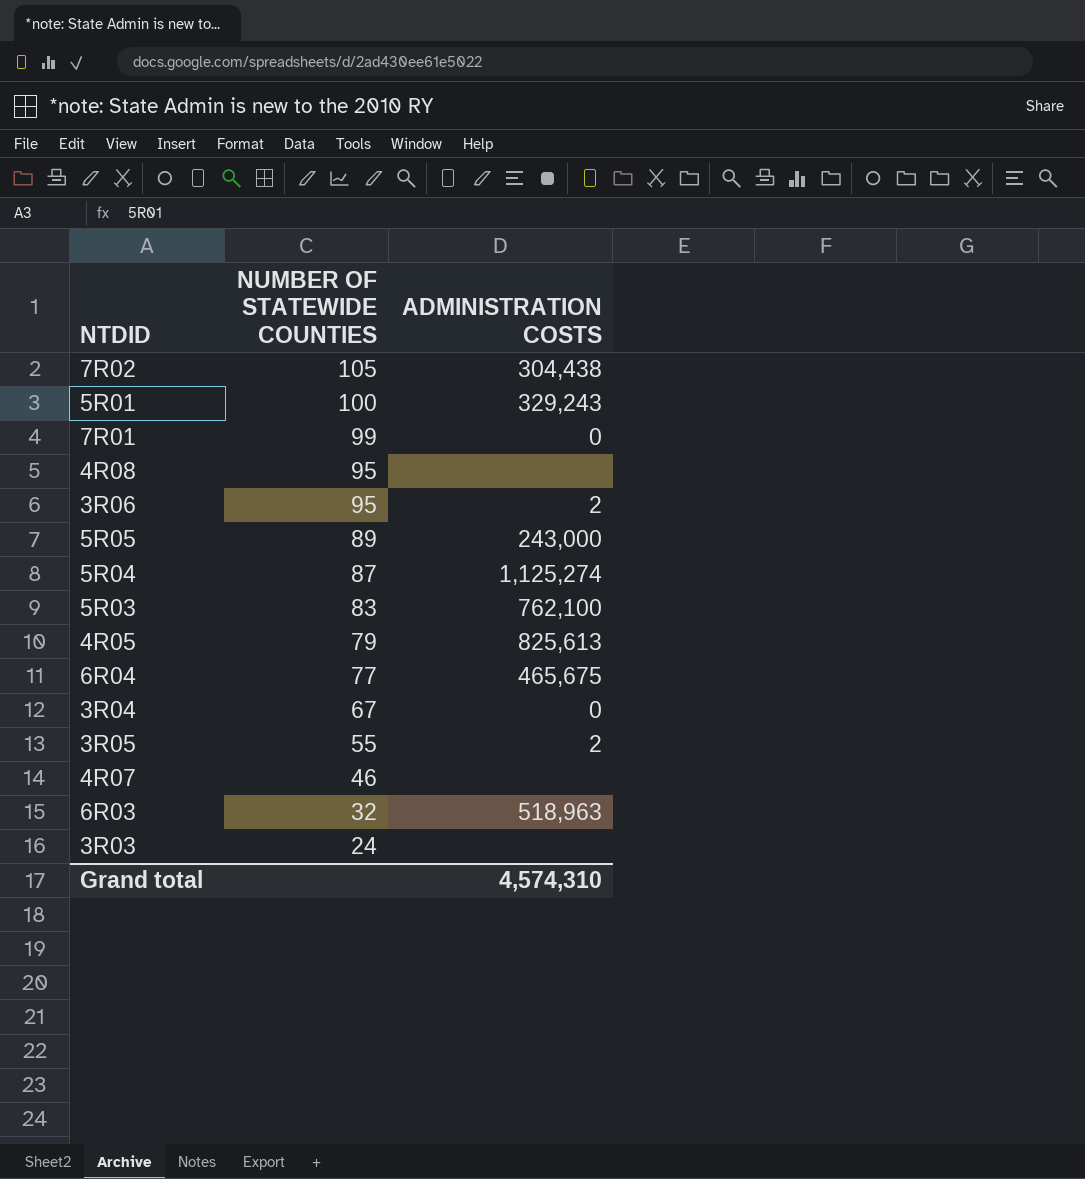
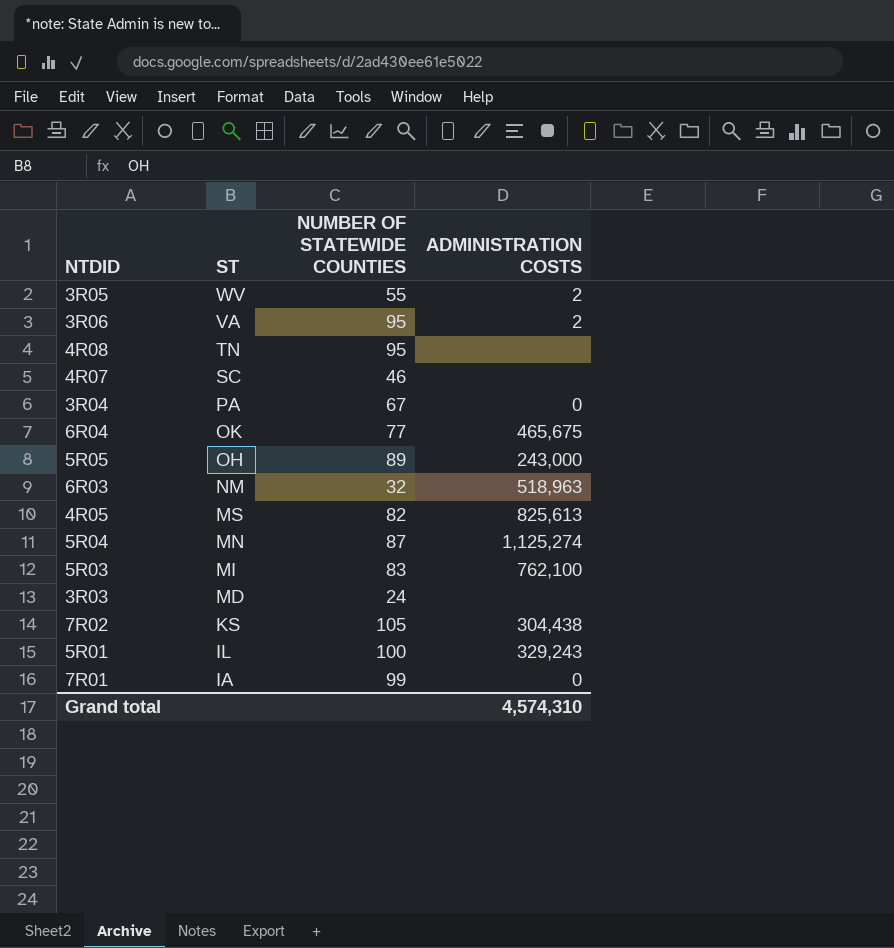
row order: NUMBER OF STATEWIDE COUNTIES descending -> ST descending
column ST | position: none -> 2
4R05 | NUMBER OF STATEWIDE COUNTIES: 79 -> 82

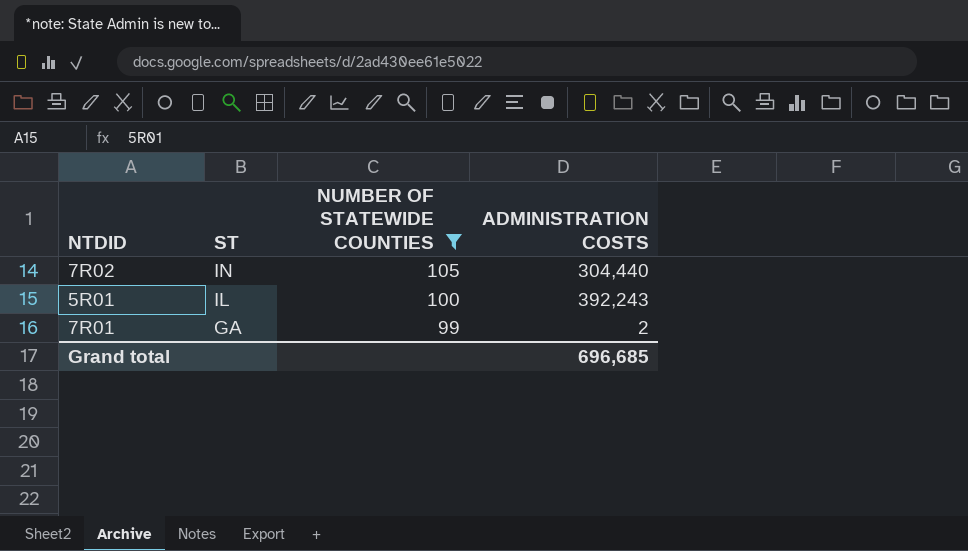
filter: none -> NUMBER OF STATEWIDE COUNTIES >= 99
7R02 | ST: KS -> IN
7R02 | ADMINISTRATION COSTS: 304,438 -> 304,440
5R01 | ADMINISTRATION COSTS: 329,243 -> 392,243
7R01 | ST: IA -> GA
7R01 | ADMINISTRATION COSTS: 0 -> 2
Grand total | ADMINISTRATION COSTS: 4,574,310 -> 696,685

